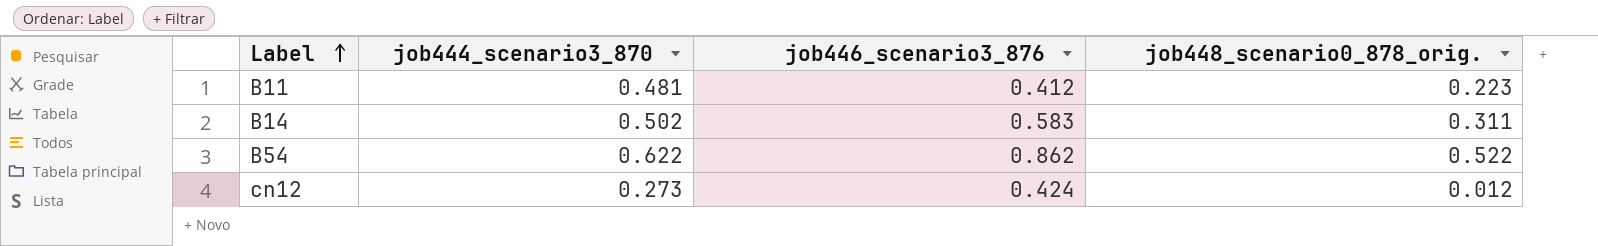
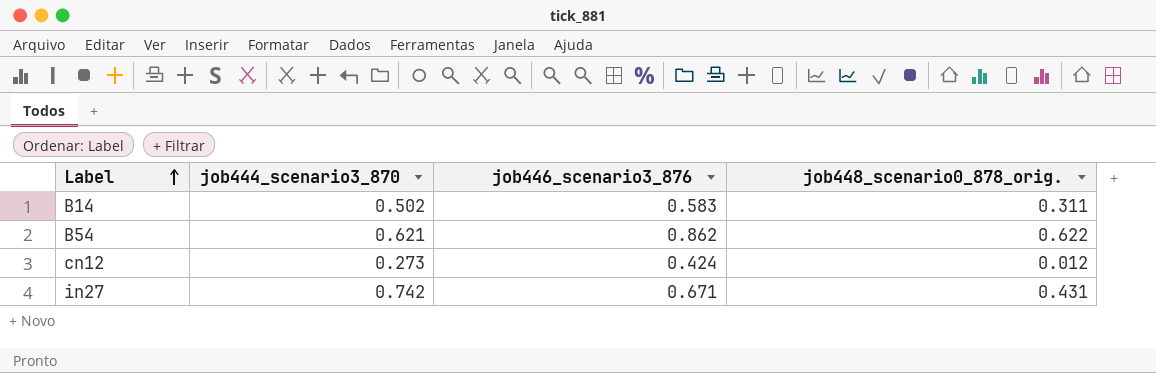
row B11: 0.481 | 0.412 | 0.223 -> none
B54 | job444_scenario3_870: 0.622 -> 0.621
B54 | job448_scenario0_878_orig.: 0.522 -> 0.622
row in27: none -> 0.742 | 0.671 | 0.431

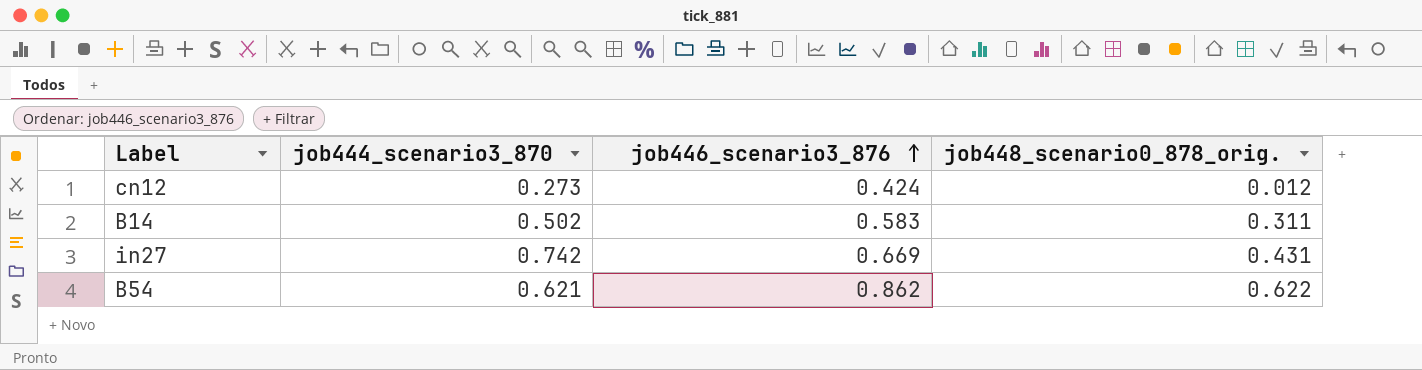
row order: Label ascending -> job446_scenario3_876 ascending
in27 | job446_scenario3_876: 0.671 -> 0.669

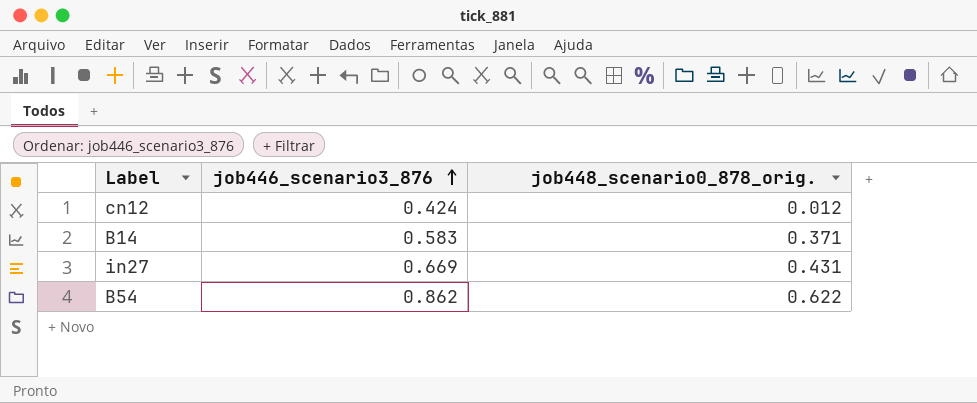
column job444_scenario3_870 | position: 2 -> none
B14 | job448_scenario0_878_orig.: 0.311 -> 0.371

